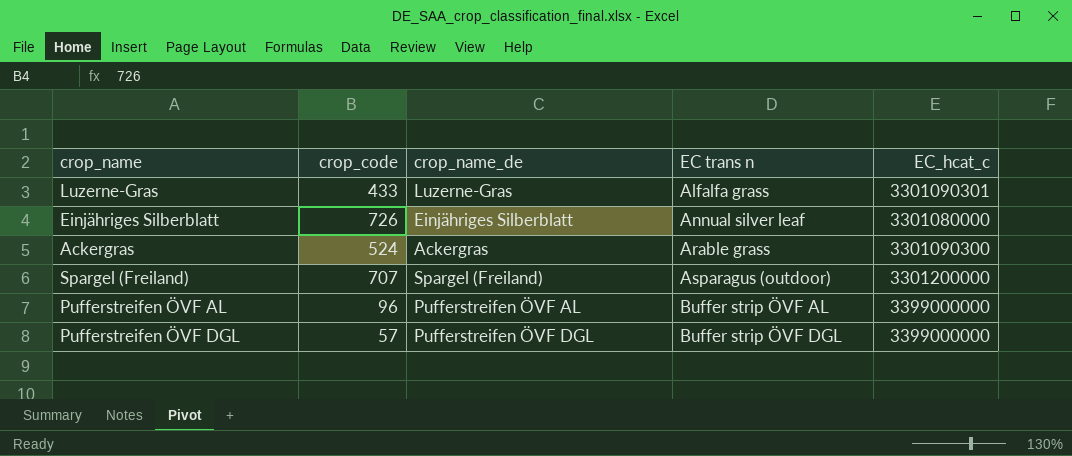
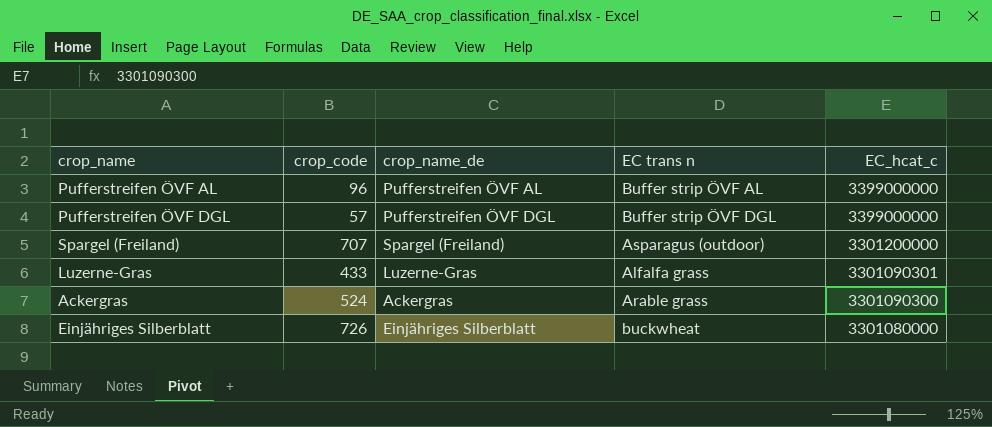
row order: EC trans n ascending -> EC_hcat_c descending
Einjähriges Silberblatt | EC trans n: Annual silver leaf -> buckwheat

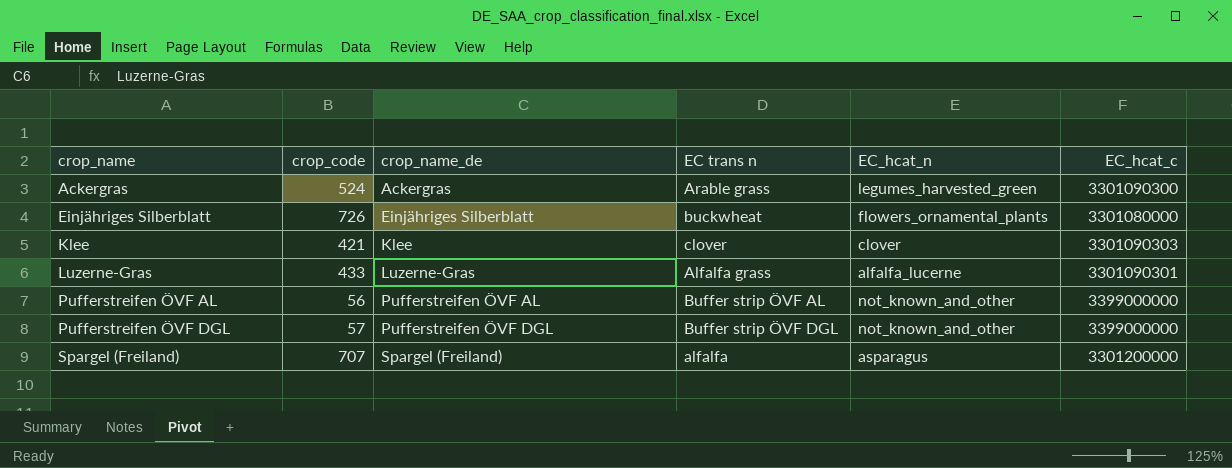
row order: EC_hcat_c descending -> crop_name ascending
column EC_hcat_n | position: none -> 5
row Klee: none -> 421 | Klee | clover | clover | 3301090303
Pufferstreifen ÖVF AL | crop_code: 96 -> 56
Spargel (Freiland) | EC trans n: Asparagus (outdoor) -> alfalfa

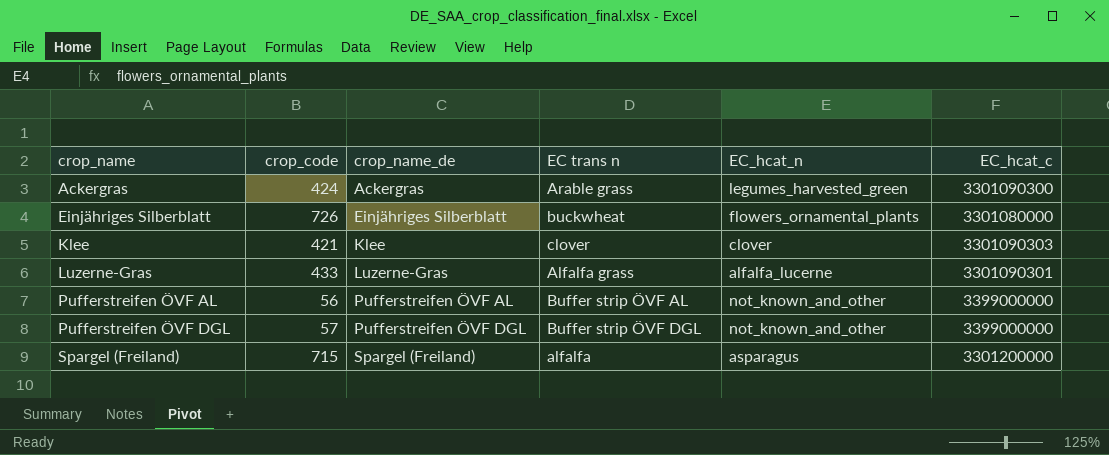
Ackergras | crop_code: 524 -> 424
Spargel (Freiland) | crop_code: 707 -> 715

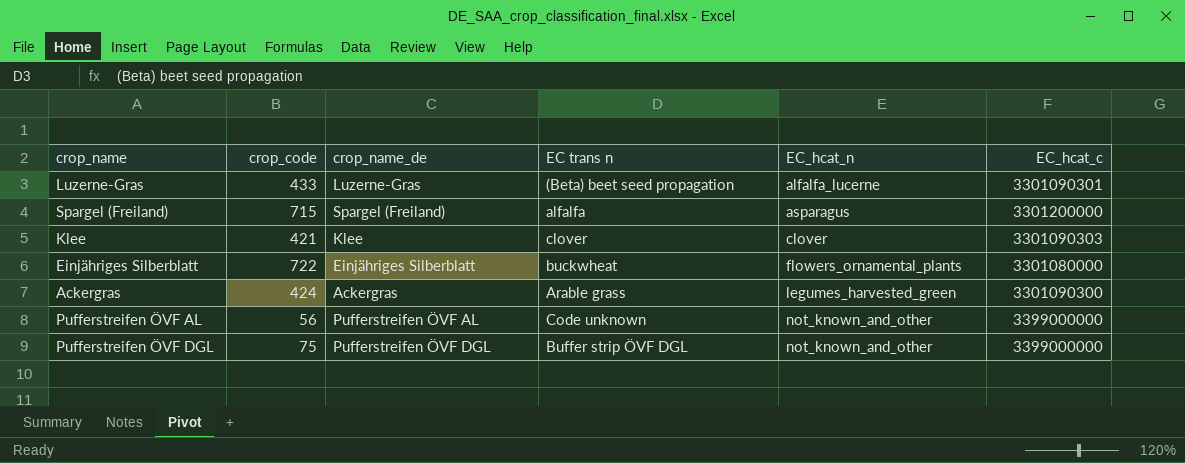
row order: crop_name ascending -> EC_hcat_n ascending
Luzerne-Gras | EC trans n: Alfalfa grass -> (Beta) beet seed propagation
Einjähriges Silberblatt | crop_code: 726 -> 722
Pufferstreifen ÖVF AL | EC trans n: Buffer strip ÖVF AL -> Code unknown
Pufferstreifen ÖVF DGL | crop_code: 57 -> 75

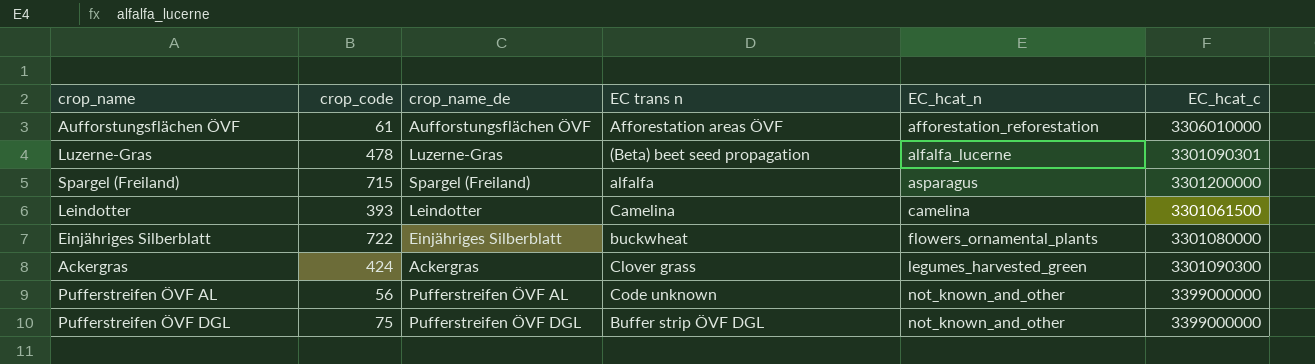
row Klee: 421 | Klee | clover | clover | 3301090303 -> none
row Aufforstungsflächen ÖVF: none -> 61 | Aufforstungsflächen ÖVF | Afforestation areas ÖVF | afforestation_reforestation | 3306010000
Luzerne-Gras | crop_code: 433 -> 478
row Leindotter: none -> 393 | Leindotter | Camelina | camelina | 3301061500
Ackergras | EC trans n: Arable grass -> Clover grass

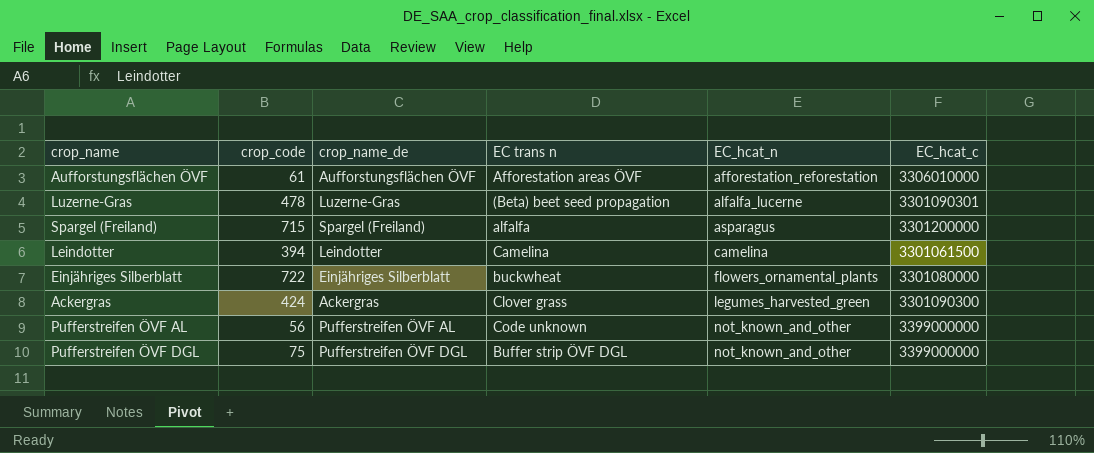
Leindotter | crop_code: 393 -> 394

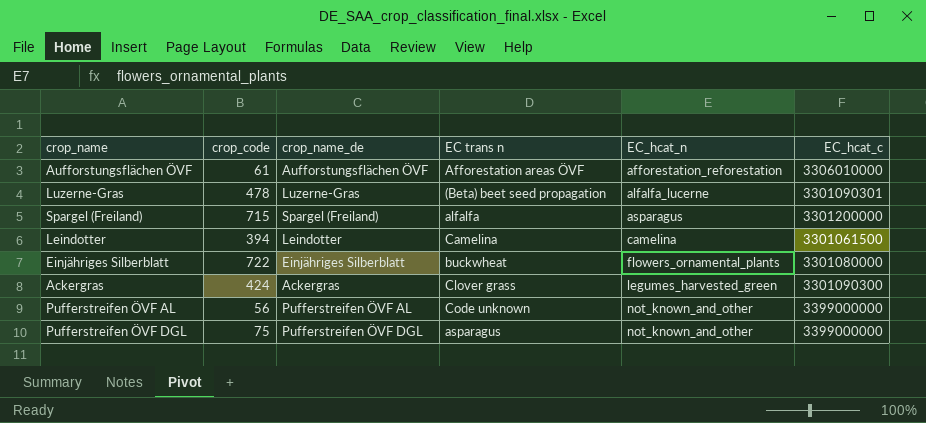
Pufferstreifen ÖVF DGL | EC trans n: Buffer strip ÖVF DGL -> asparagus

